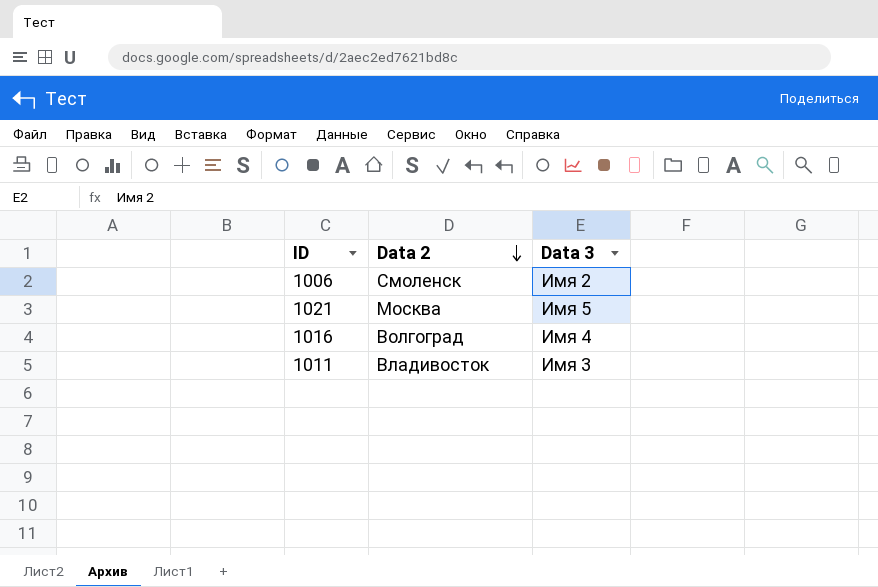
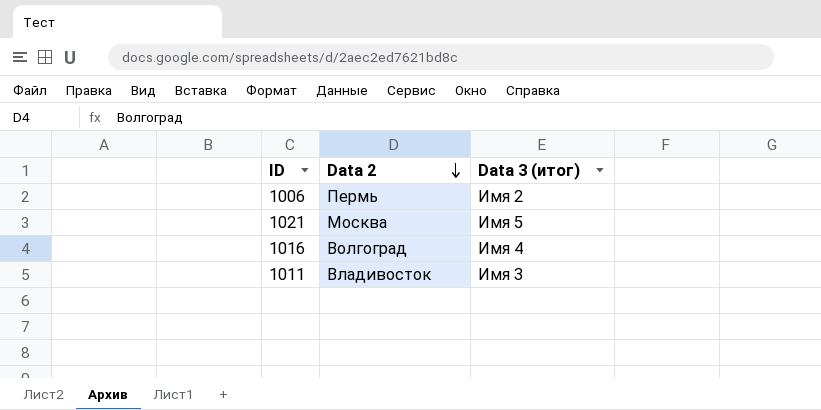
column name: Data 3 -> Data 3 (итог)
1006 | Data 2: Смоленск -> Пермь

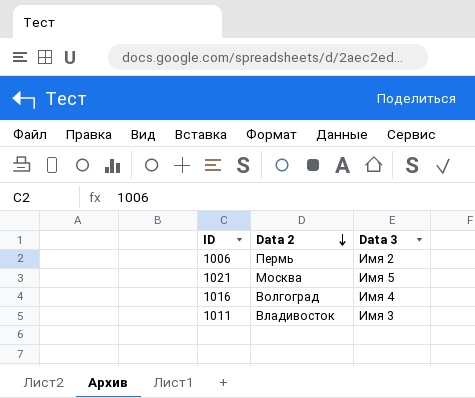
column name: Data 3 (итог) -> Data 3

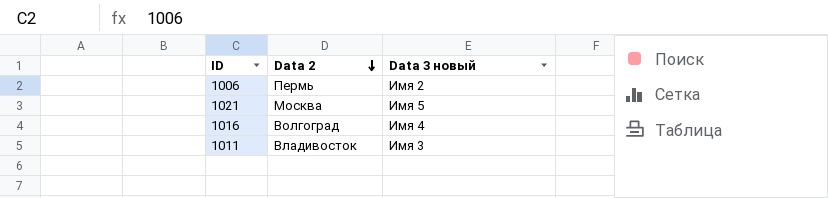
column name: Data 3 -> Data 3 новый

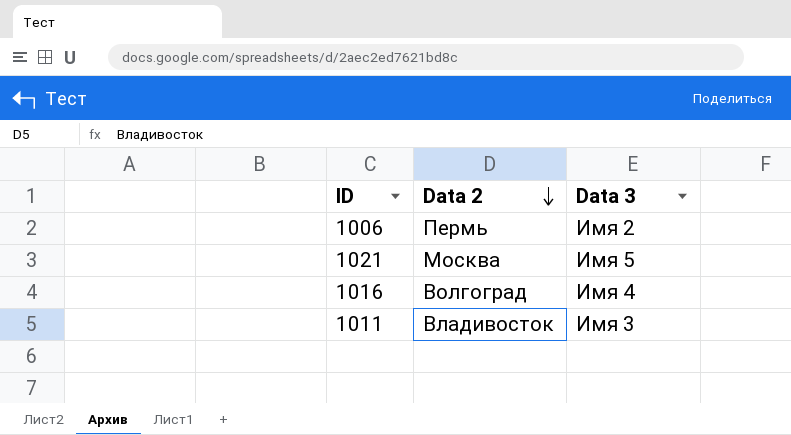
column name: Data 3 новый -> Data 3

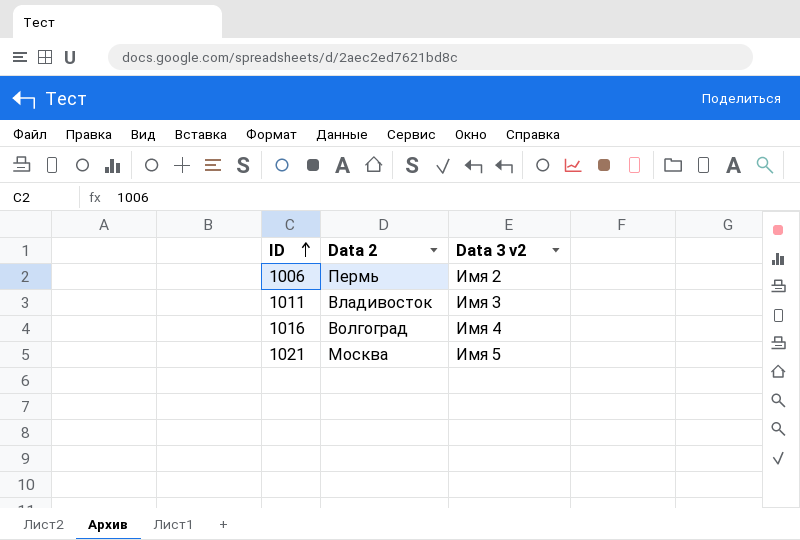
row order: Data 2 descending -> ID ascending
column name: Data 3 -> Data 3 v2

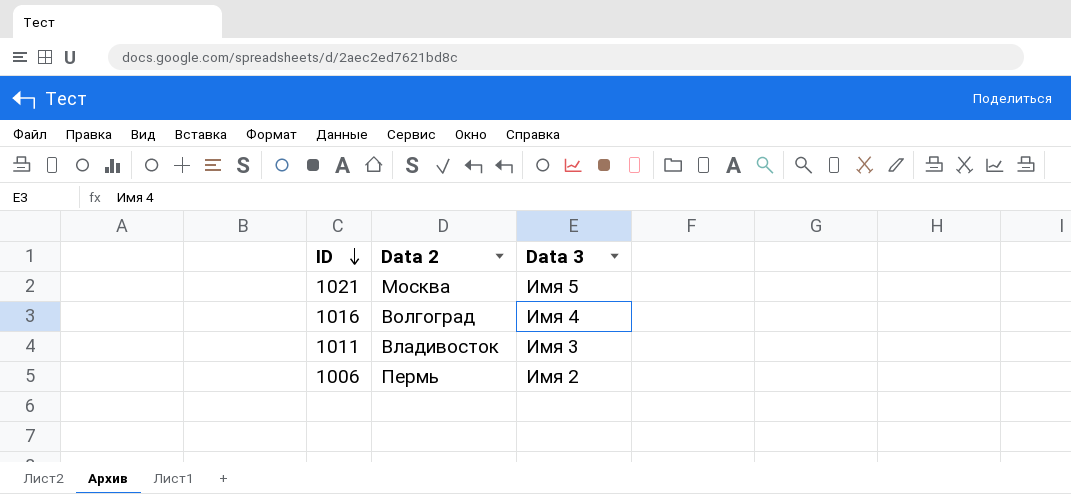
row order: ID ascending -> ID descending
column name: Data 3 v2 -> Data 3

